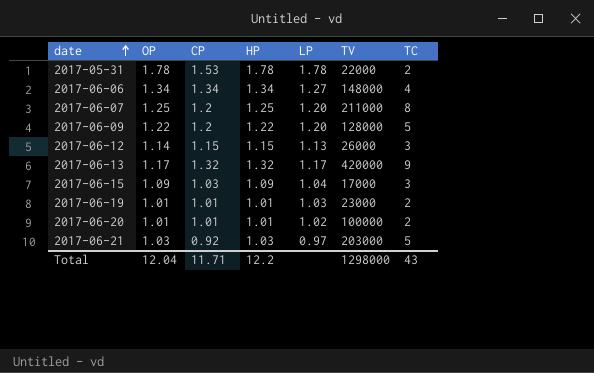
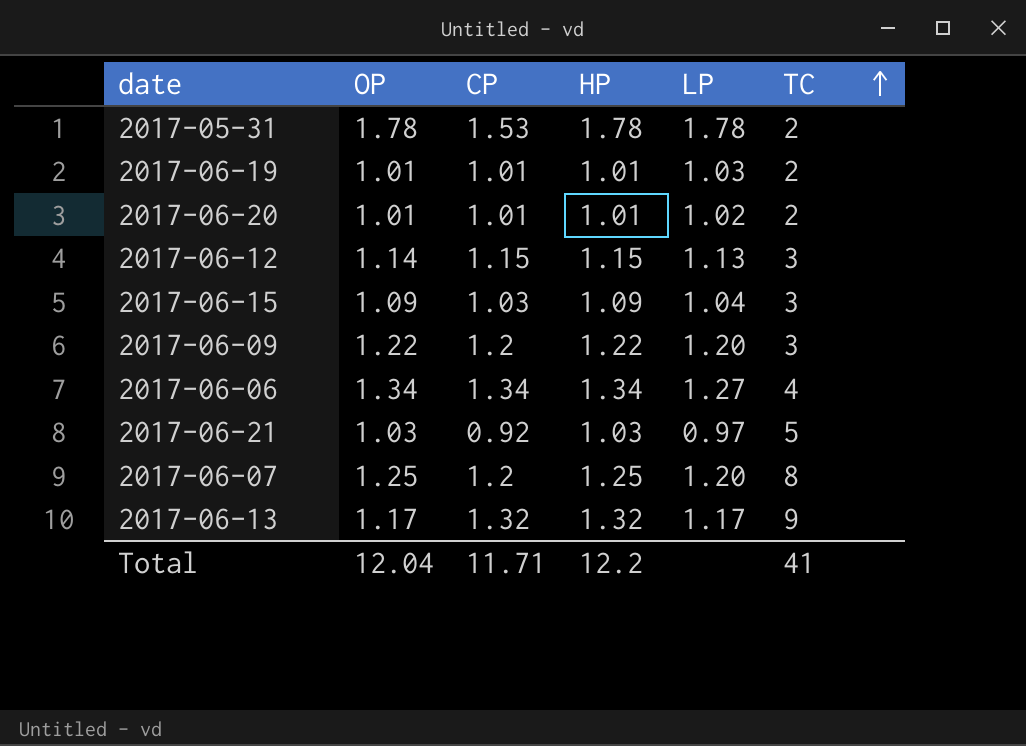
row order: date ascending -> TC ascending
column TV | position: 6 -> none
2017-06-09 | TC: 5 -> 3
Total | TC: 43 -> 41

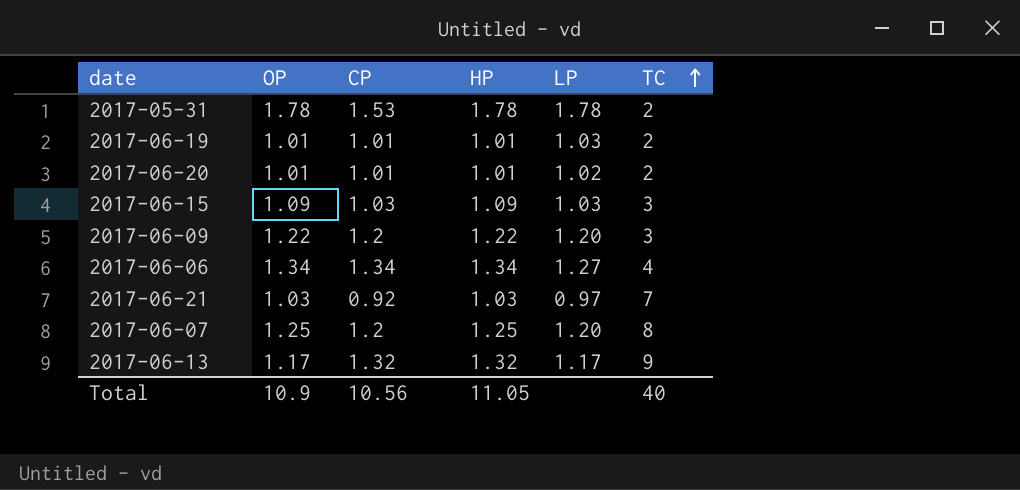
row 2017-06-12: 1.14 | 1.15 | 1.15 | 1.13 | 3 -> none
2017-06-15 | LP: 1.04 -> 1.03
2017-06-21 | TC: 5 -> 7
Total | OP: 12.04 -> 10.9
Total | CP: 11.71 -> 10.56
Total | HP: 12.2 -> 11.05
Total | TC: 41 -> 40

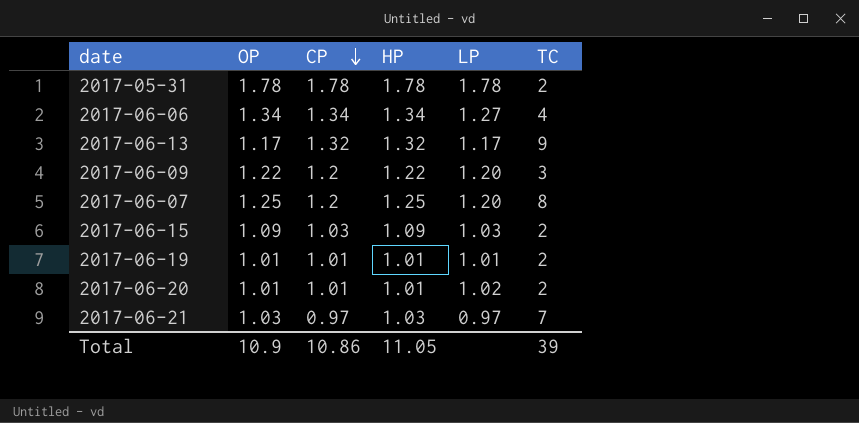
row order: TC ascending -> CP descending
2017-05-31 | CP: 1.53 -> 1.78
2017-06-15 | TC: 3 -> 2
2017-06-19 | LP: 1.03 -> 1.01
2017-06-21 | CP: 0.92 -> 0.97
Total | CP: 10.56 -> 10.86
Total | TC: 40 -> 39

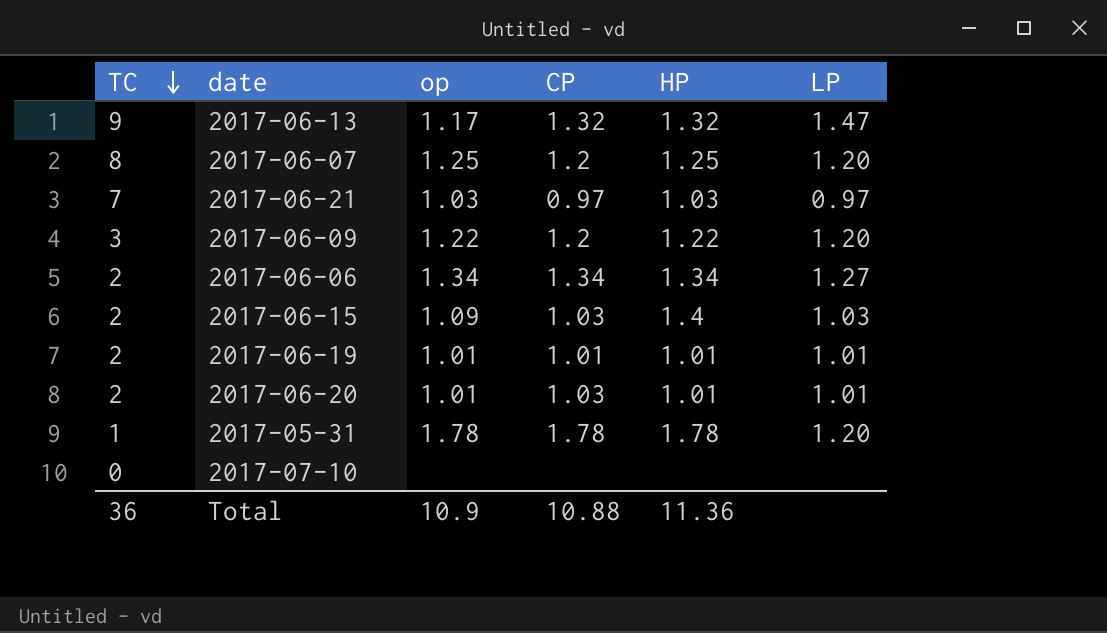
row order: CP descending -> TC descending
column TC | position: 6 -> 1
column name: OP -> op
2017-06-13 | LP: 1.17 -> 1.47
2017-06-06 | TC: 4 -> 2
2017-06-15 | HP: 1.09 -> 1.4
2017-06-20 | CP: 1.01 -> 1.03
2017-06-20 | LP: 1.02 -> 1.01
2017-05-31 | TC: 2 -> 1
2017-05-31 | LP: 1.78 -> 1.20
row 2017-07-10: none -> 0 | none | none | none | none
Total | TC: 39 -> 36
Total | CP: 10.86 -> 10.88
Total | HP: 11.05 -> 11.36

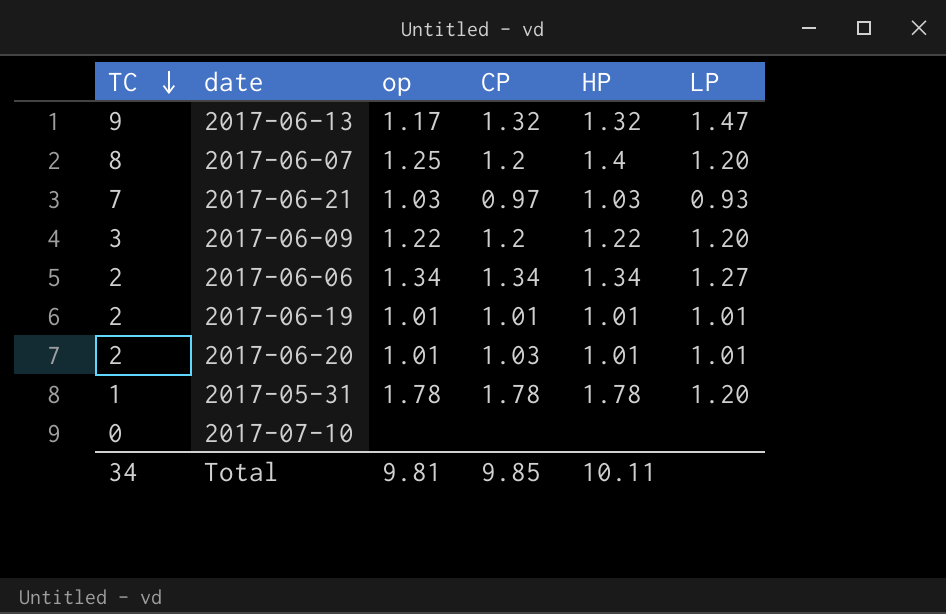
row 2017-06-15: 2 | 1.09 | 1.03 | 1.4 | 1.03 -> none
2017-06-07 | HP: 1.25 -> 1.4
2017-06-21 | LP: 0.97 -> 0.93
Total | TC: 36 -> 34
Total | op: 10.9 -> 9.81
Total | CP: 10.88 -> 9.85
Total | HP: 11.36 -> 10.11

